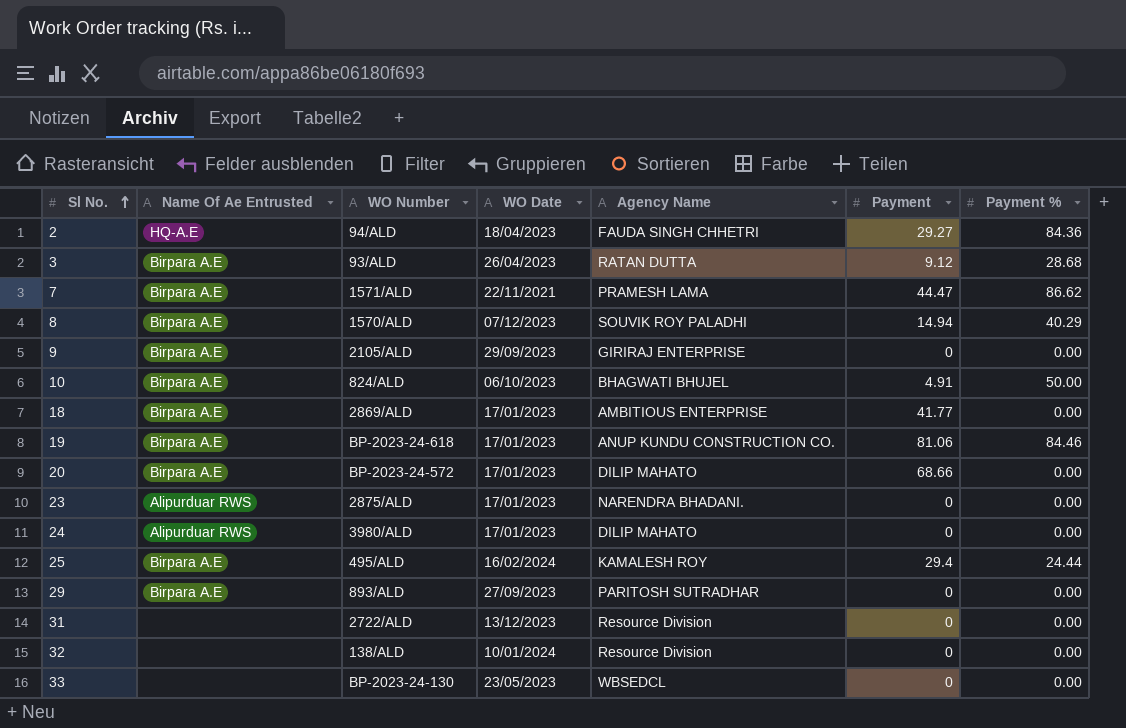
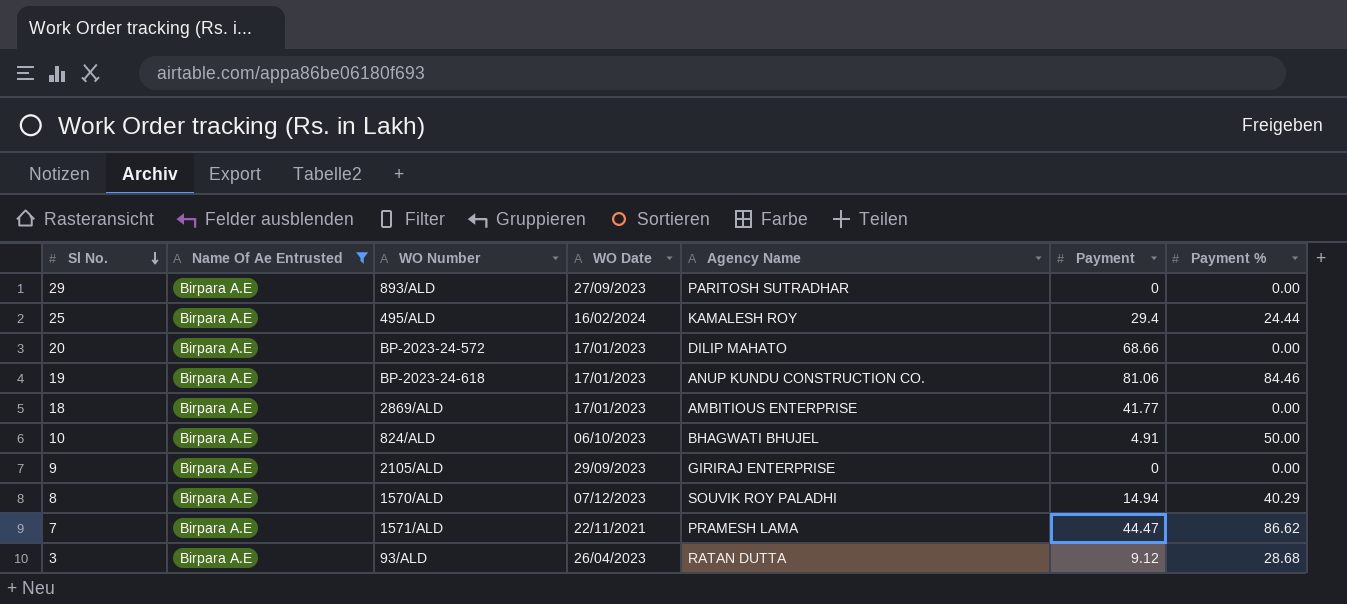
filter: none -> Name Of Ae Entrusted = Birpara A.E
row order: Sl No. ascending -> Sl No. descending

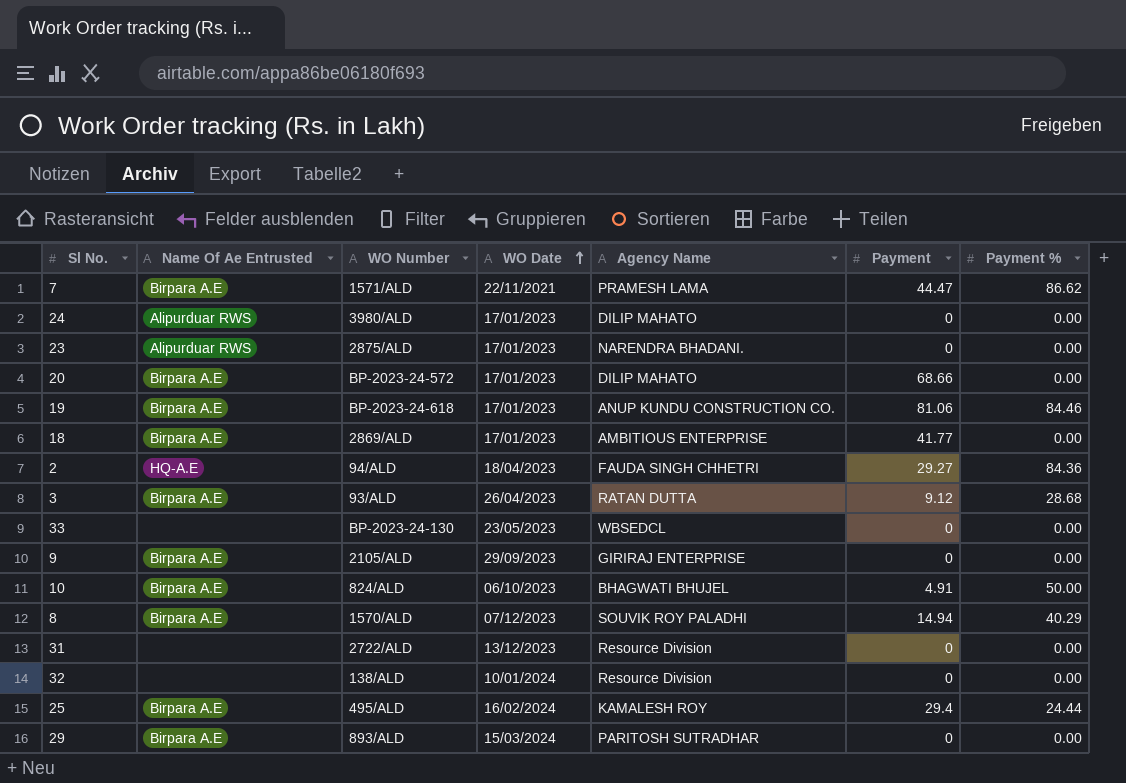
filter: Name Of Ae Entrusted = Birpara A.E -> none
row order: Sl No. descending -> WO Date ascending
29 | WO Date: 27/09/2023 -> 15/03/2024

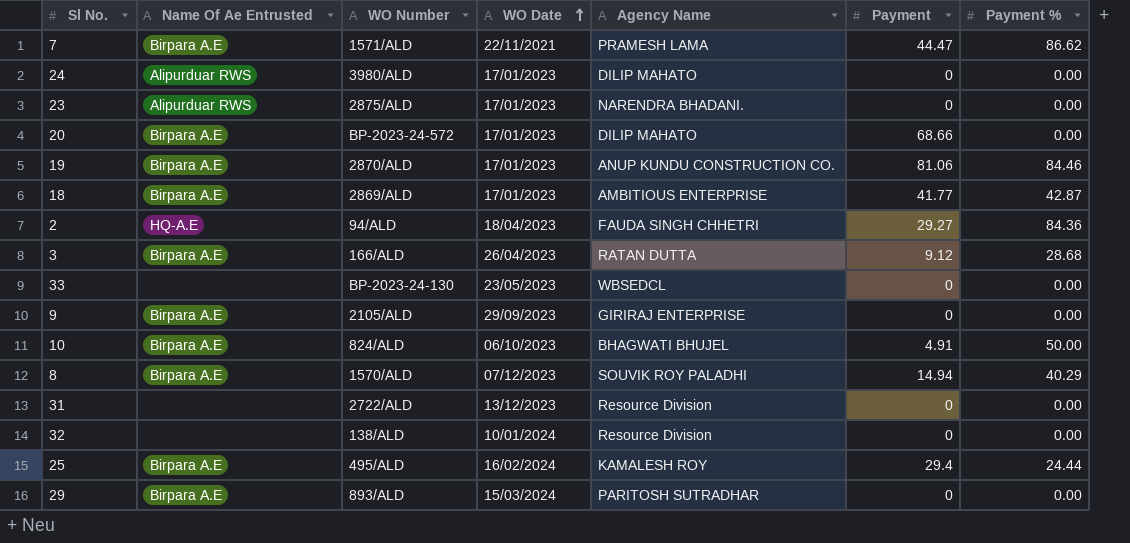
19 | WO Number: BP-2023-24-618 -> 2870/ALD
18 | Payment %: 0.00 -> 42.87
3 | WO Number: 93/ALD -> 166/ALD

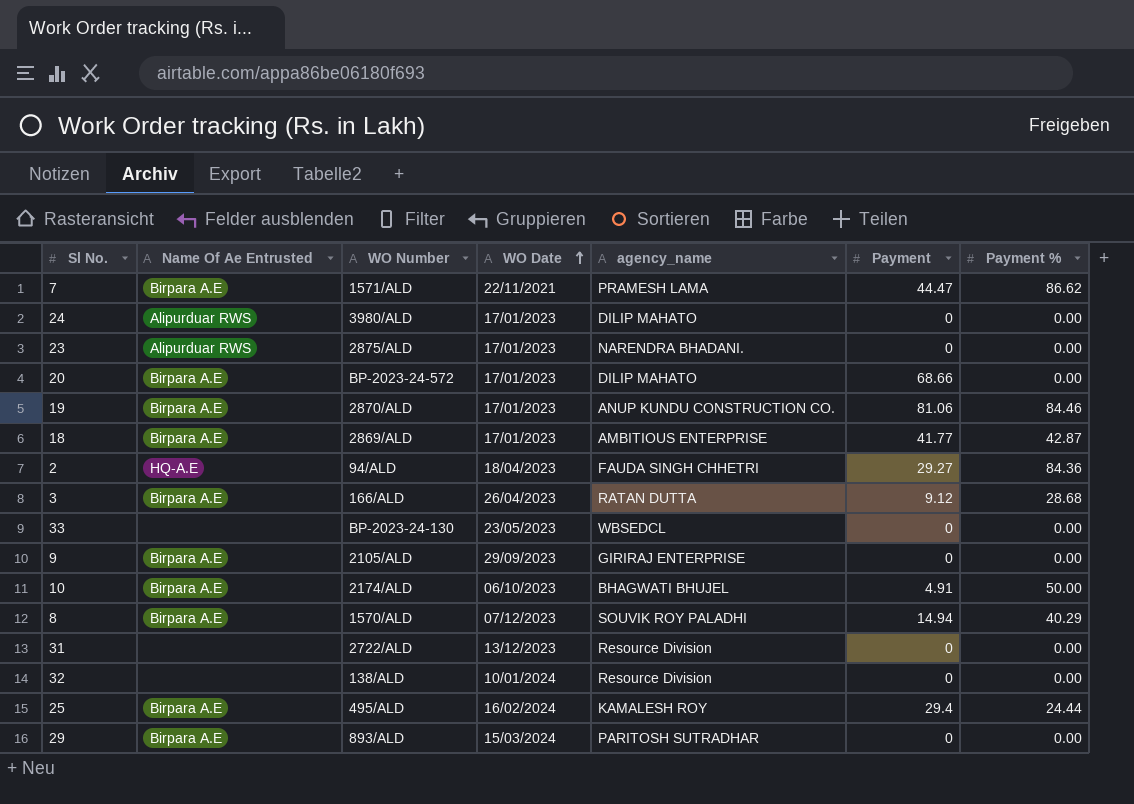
column name: Agency Name -> agency_name
10 | WO Number: 824/ALD -> 2174/ALD

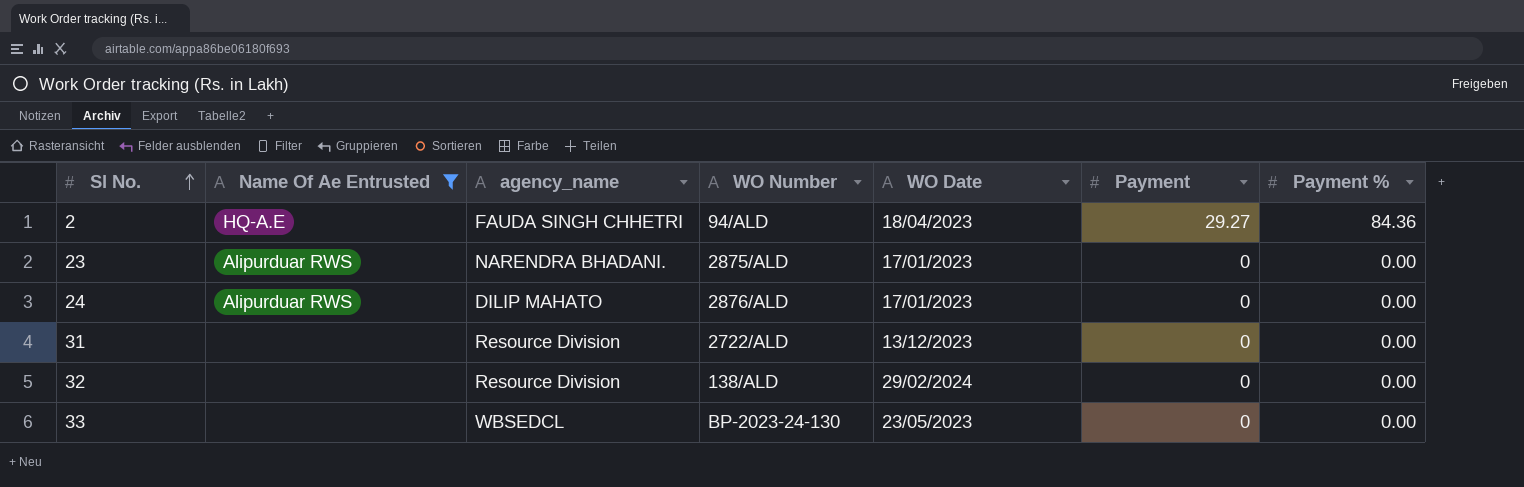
filter: none -> Name Of Ae Entrusted != Birpara A.E
row order: WO Date ascending -> Sl No. ascending
column agency_name | position: 5 -> 3
24 | WO Number: 3980/ALD -> 2876/ALD
32 | WO Date: 10/01/2024 -> 29/02/2024

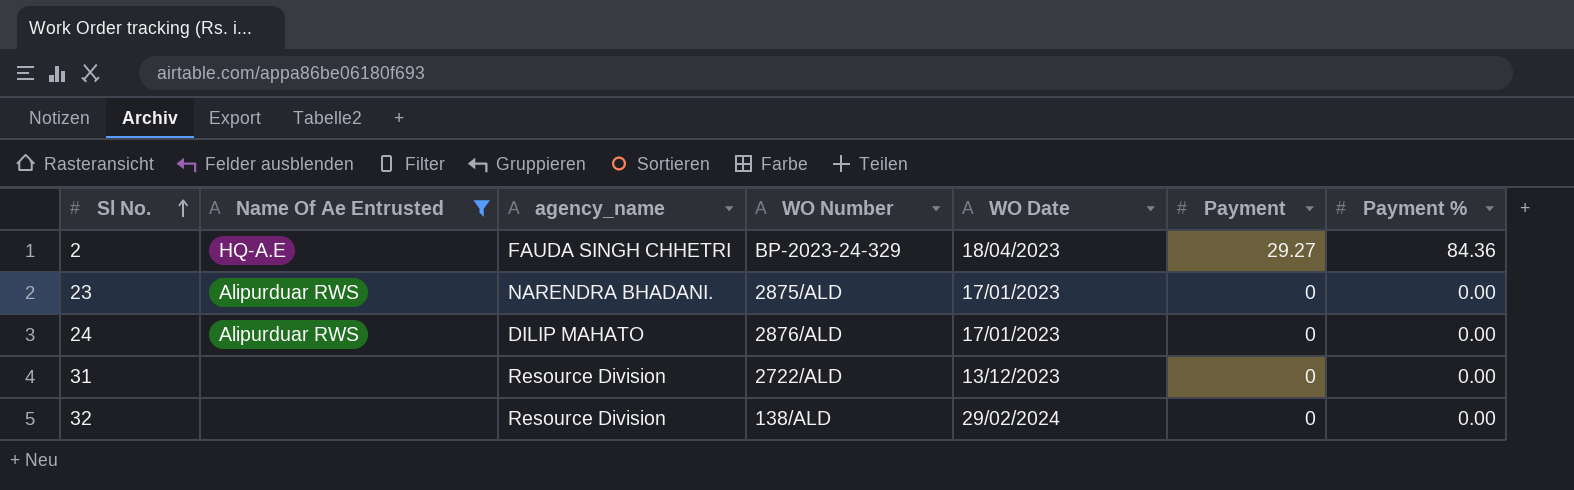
row 33: none | WBSEDCL | BP-2023-24-130 | 23/05/2023 | 0 | 0.00 -> none
2 | WO Number: 94/ALD -> BP-2023-24-329

